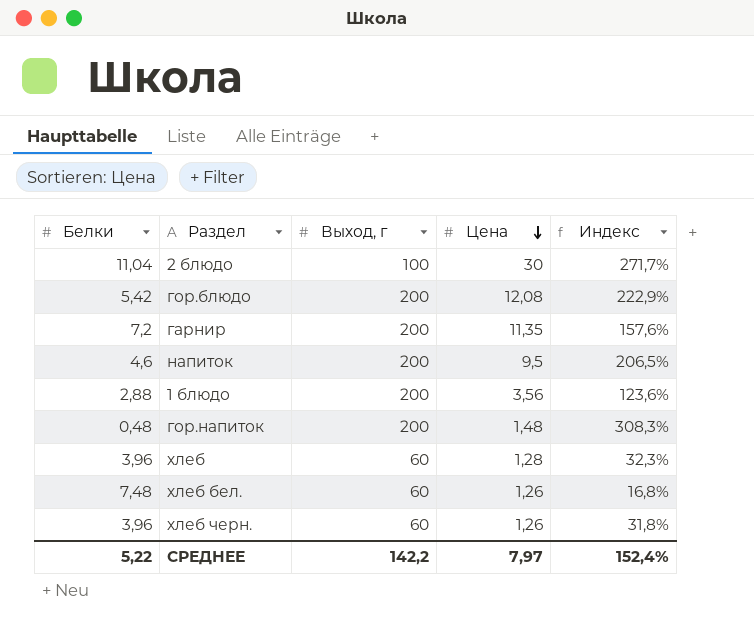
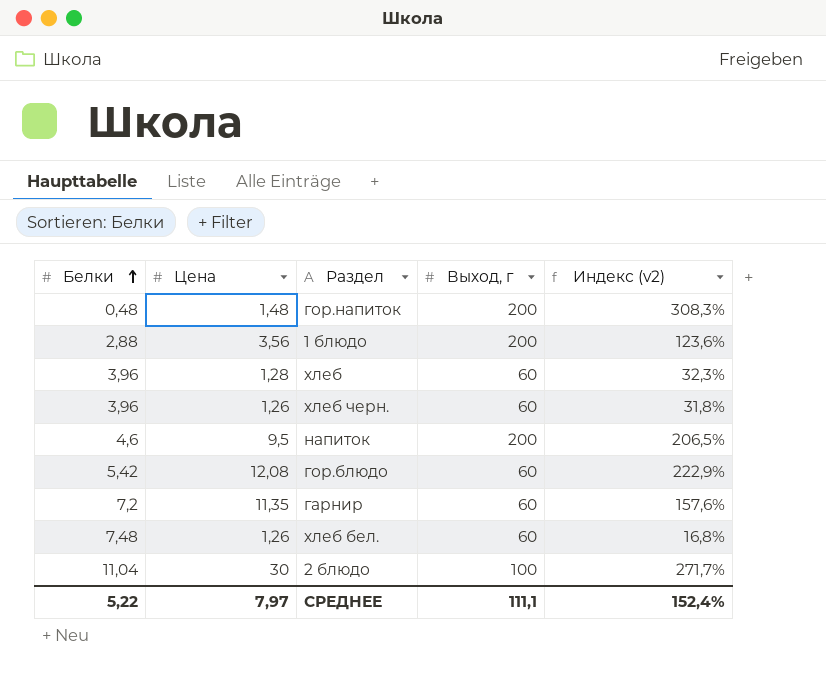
row order: Цена descending -> Белки ascending
column Цена | position: 4 -> 2
column name: Индекс -> Индекс (v2)
гор.блюдо | Выход, г: 200 -> 60
гарнир | Выход, г: 200 -> 60
СРЕДНЕЕ | Выход, г: 142,2 -> 111,1

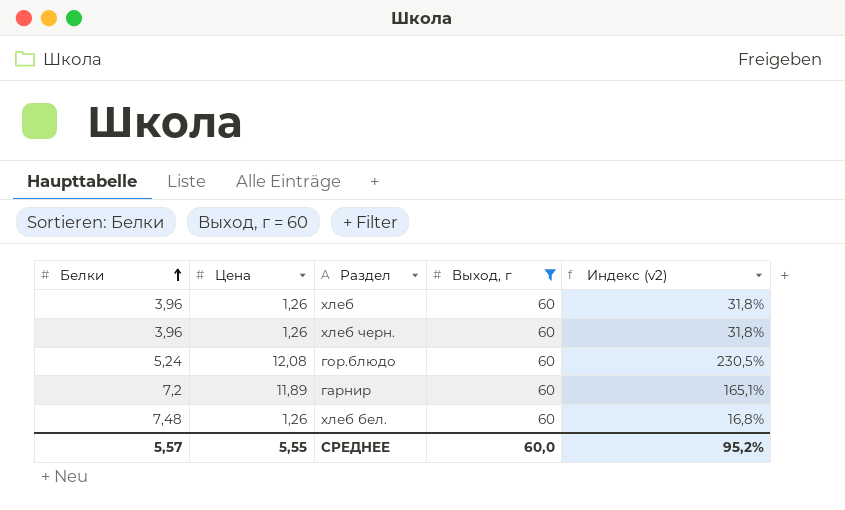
filter: none -> Выход, г = 60
хлеб | Цена: 1,28 -> 1,26
хлеб | Индекс (v2): 32,3% -> 31,8%
гор.блюдо | Белки: 5,42 -> 5,24
гор.блюдо | Индекс (v2): 222,9% -> 230,5%
гарнир | Цена: 11,35 -> 11,89
гарнир | Индекс (v2): 157,6% -> 165,1%
СРЕДНЕЕ | Белки: 5,22 -> 5,57
СРЕДНЕЕ | Цена: 7,97 -> 5,55
СРЕДНЕЕ | Выход, г: 111,1 -> 60,0
СРЕДНЕЕ | Индекс (v2): 152,4% -> 95,2%

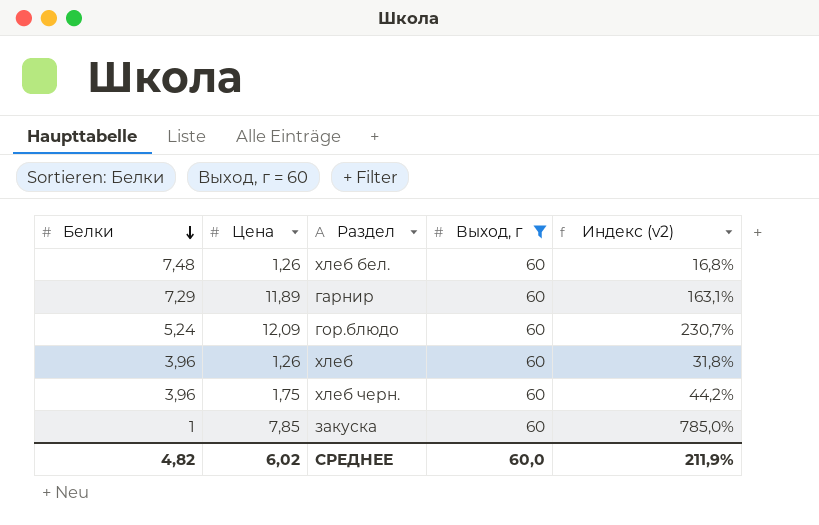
row order: Белки ascending -> Белки descending
гарнир | Белки: 7,2 -> 7,29
гарнир | Индекс (v2): 165,1% -> 163,1%
гор.блюдо | Цена: 12,08 -> 12,09
гор.блюдо | Индекс (v2): 230,5% -> 230,7%
хлеб черн. | Цена: 1,26 -> 1,75
хлеб черн. | Индекс (v2): 31,8% -> 44,2%
row закуска: none -> 1 | 7,85 | 60 | 785,0%
СРЕДНЕЕ | Белки: 5,57 -> 4,82
СРЕДНЕЕ | Цена: 5,55 -> 6,02
СРЕДНЕЕ | Индекс (v2): 95,2% -> 211,9%

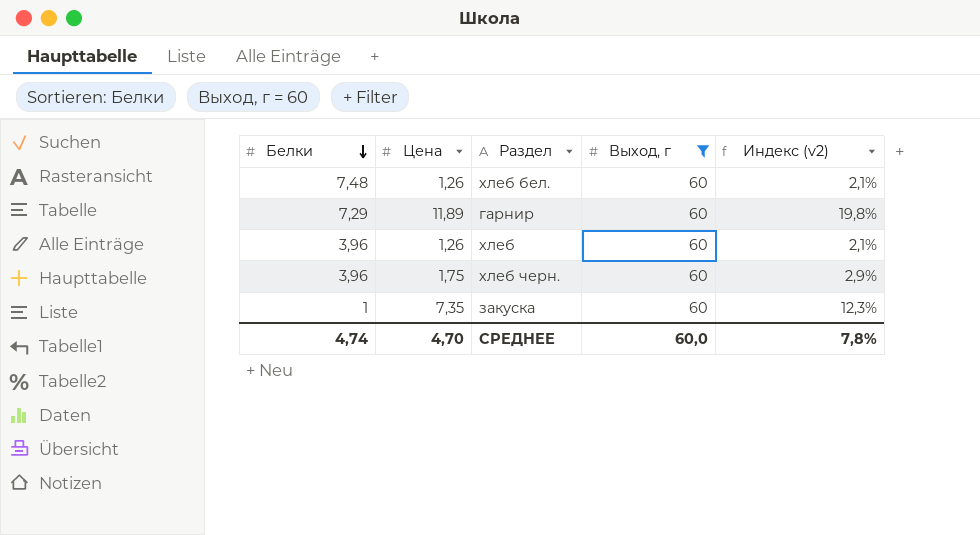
column Индекс (v2) | formula: [Цена] / [Белки] -> [Цена] / [Выход, г]
row гор.блюдо: 5,24 | 12,09 | 60 | 230,7% -> none
закуска | Цена: 7,85 -> 7,35
СРЕДНЕЕ | Белки: 4,82 -> 4,74
СРЕДНЕЕ | Цена: 6,02 -> 4,70
СРЕДНЕЕ | Индекс (v2): 211,9% -> 7,8%

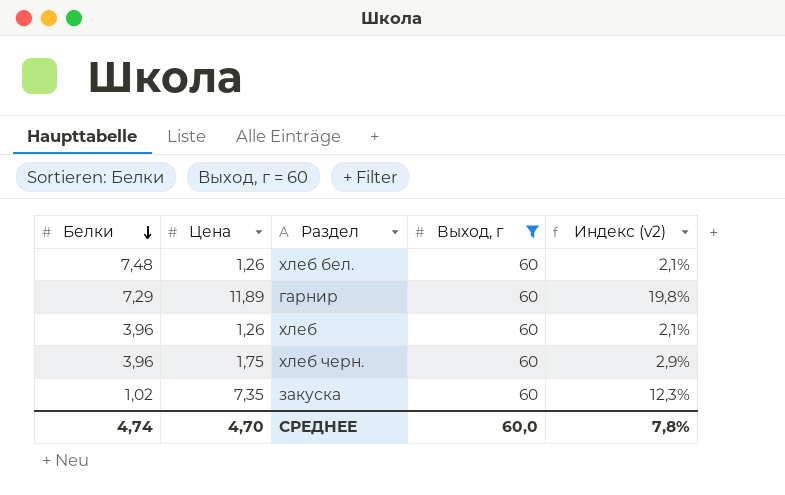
закуска | Белки: 1 -> 1,02

